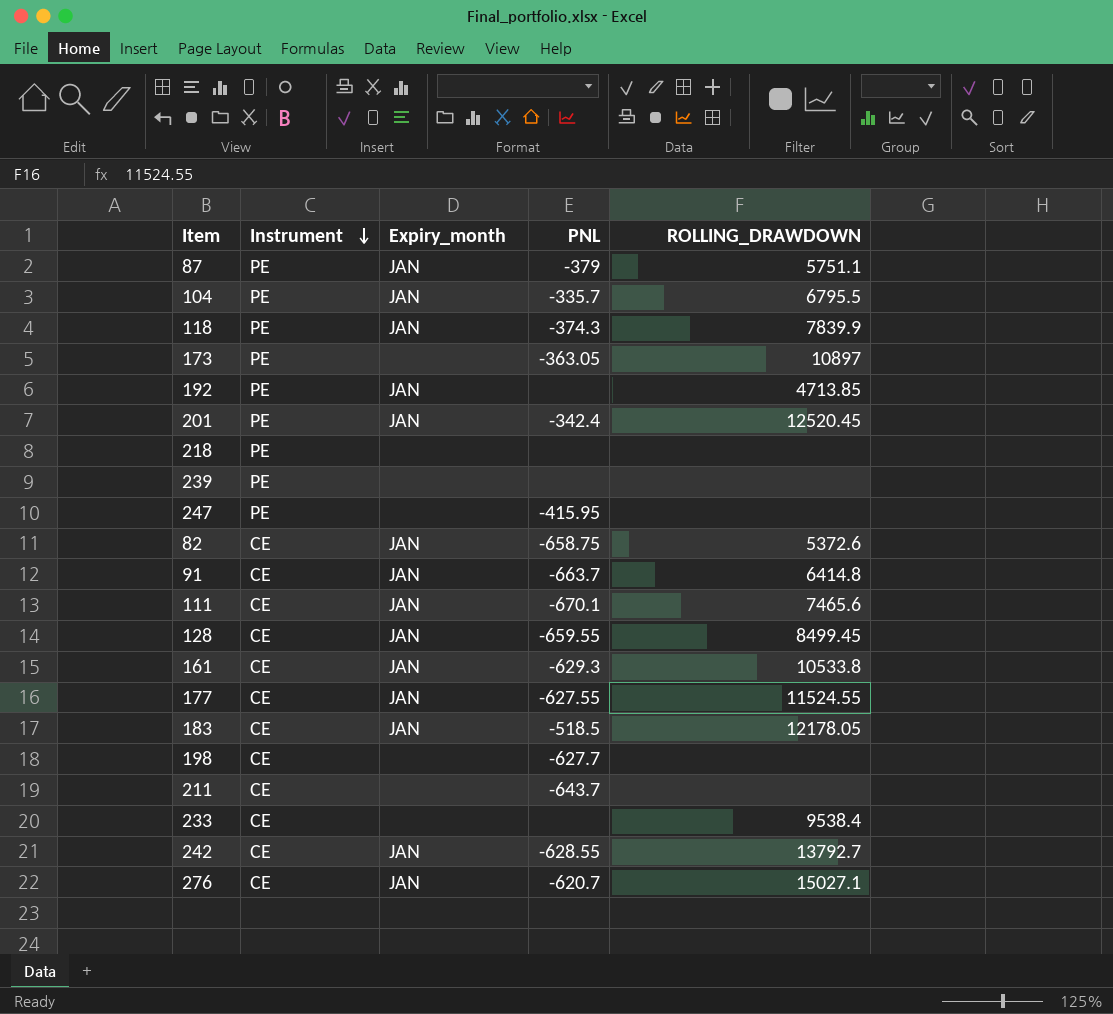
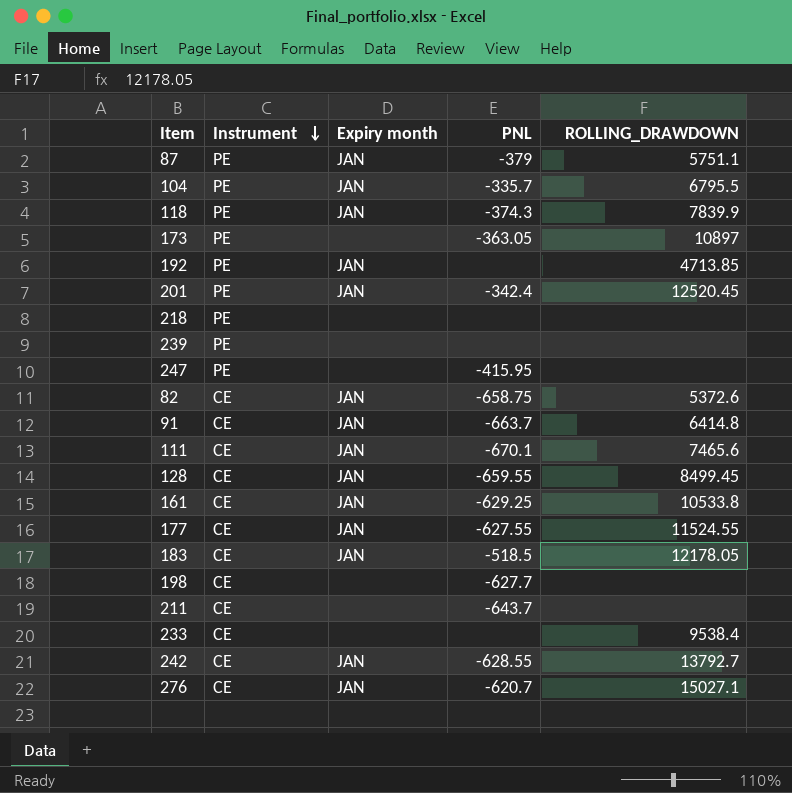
column name: Expiry_month -> Expiry month
161 | PNL: -629.3 -> -629.25

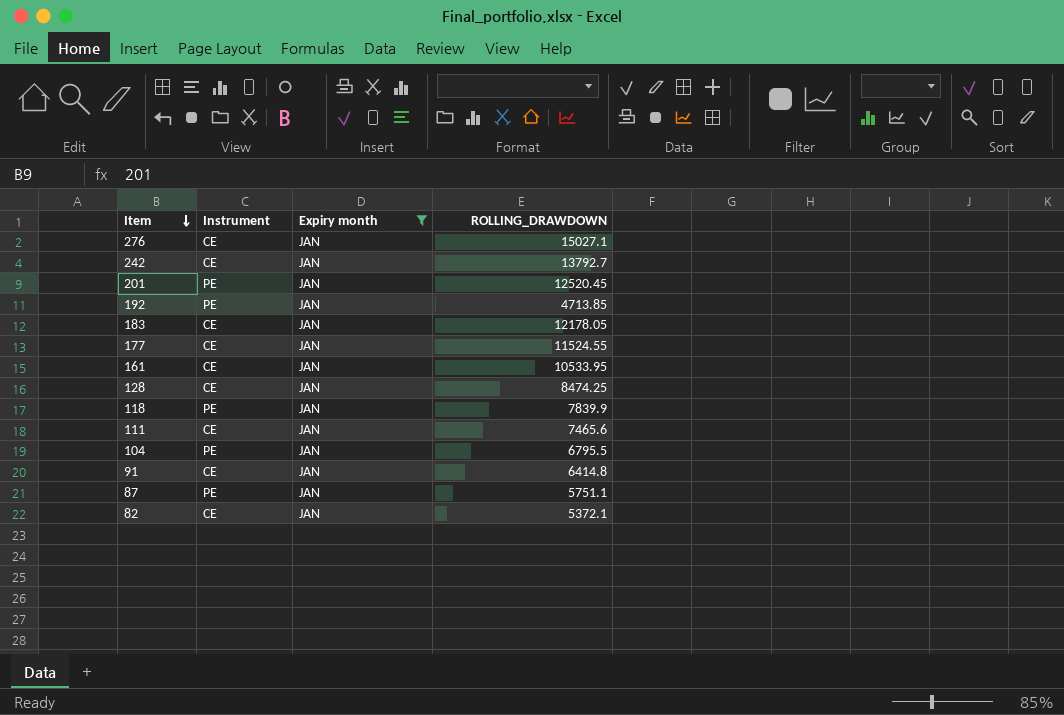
filter: none -> Expiry month = JAN
row order: Instrument descending -> Item descending
column PNL | position: 4 -> none
161 | ROLLING_DRAWDOWN: 10533.8 -> 10533.95
128 | ROLLING_DRAWDOWN: 8499.45 -> 8474.25
82 | ROLLING_DRAWDOWN: 5372.6 -> 5372.1

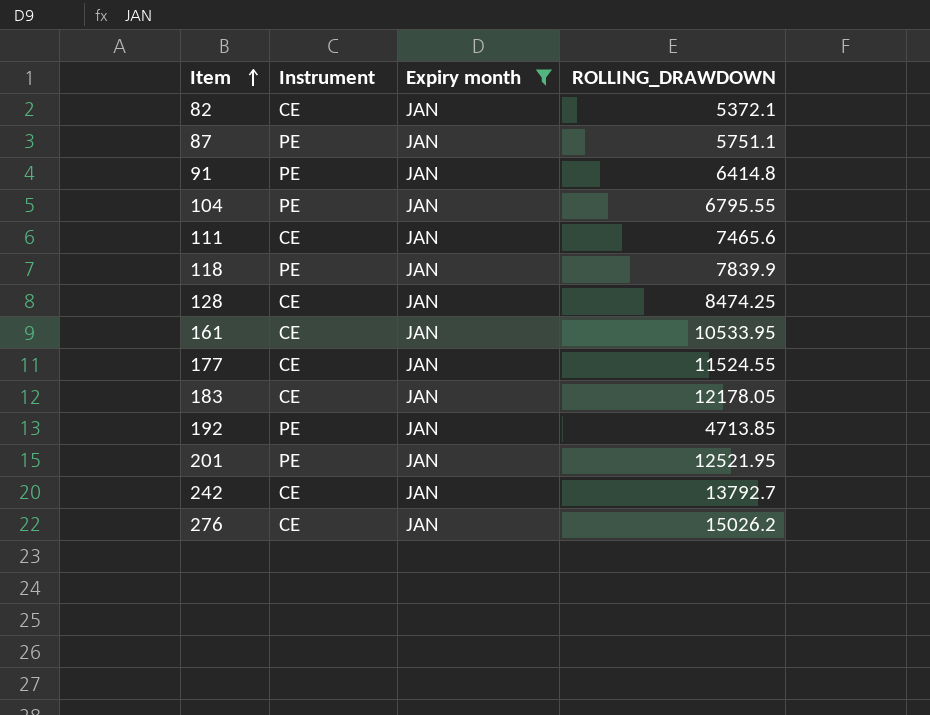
row order: Item descending -> Item ascending
91 | Instrument: CE -> PE
104 | ROLLING_DRAWDOWN: 6795.5 -> 6795.55
201 | ROLLING_DRAWDOWN: 12520.45 -> 12521.95
276 | ROLLING_DRAWDOWN: 15027.1 -> 15026.2

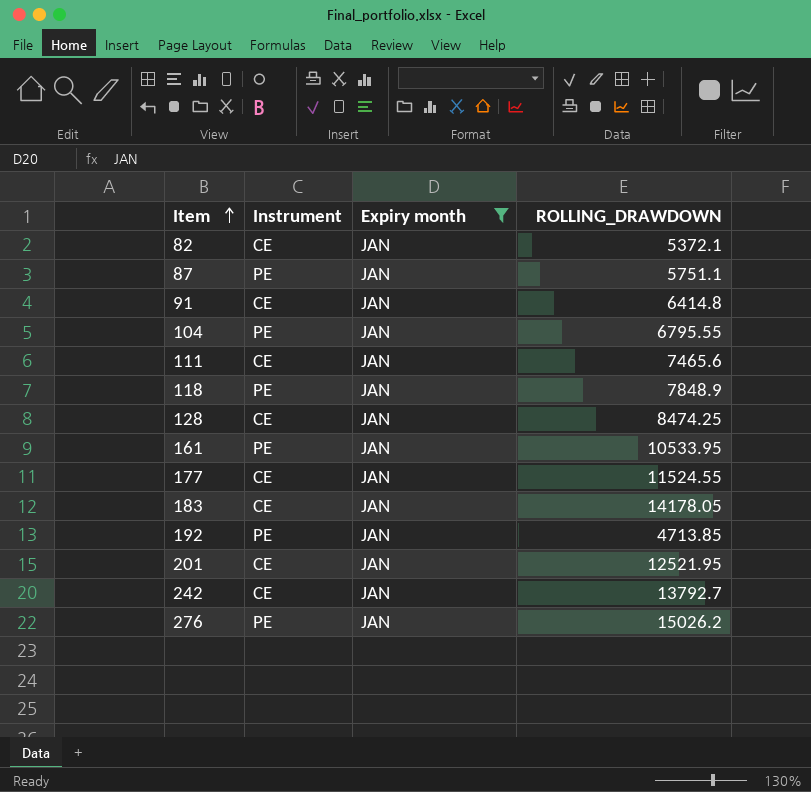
91 | Instrument: PE -> CE
118 | ROLLING_DRAWDOWN: 7839.9 -> 7848.9
161 | Instrument: CE -> PE
183 | ROLLING_DRAWDOWN: 12178.05 -> 14178.05
201 | Instrument: PE -> CE
276 | Instrument: CE -> PE

